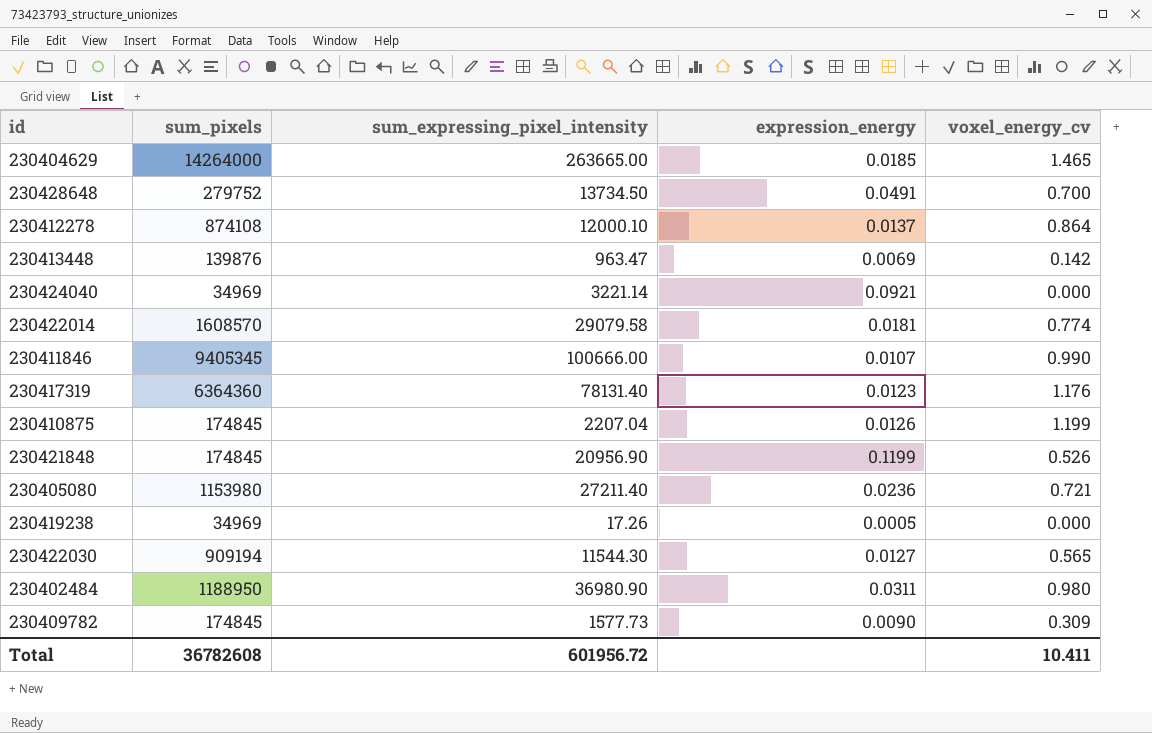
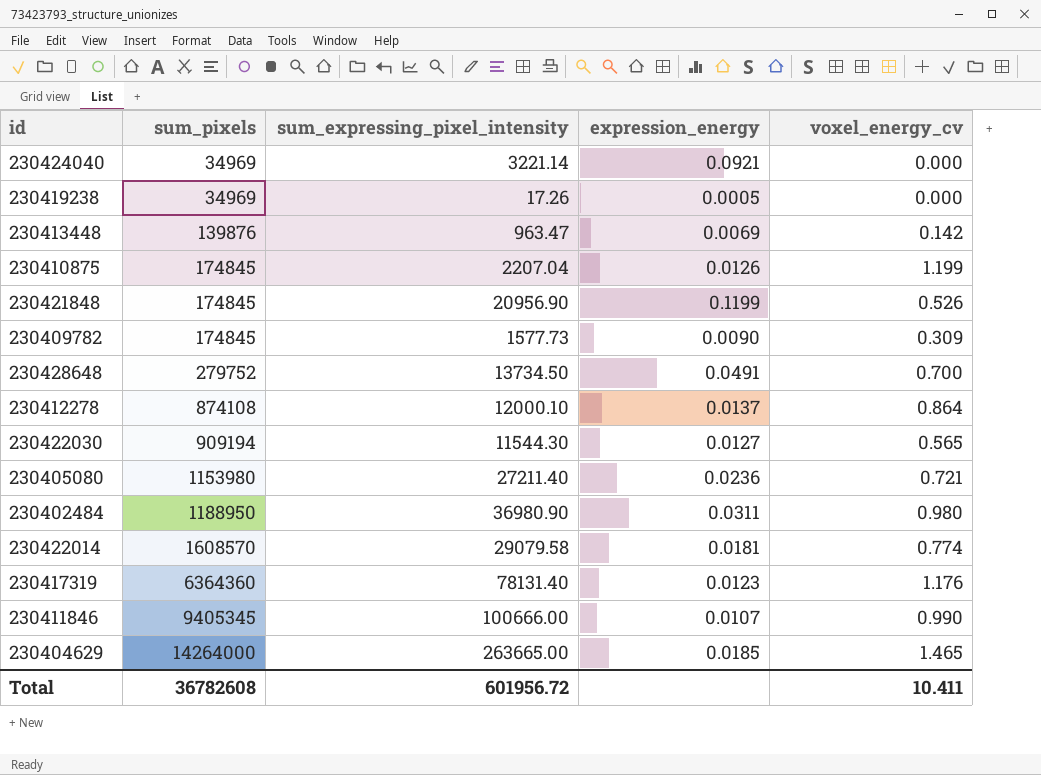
row order: none -> sum_pixels ascending

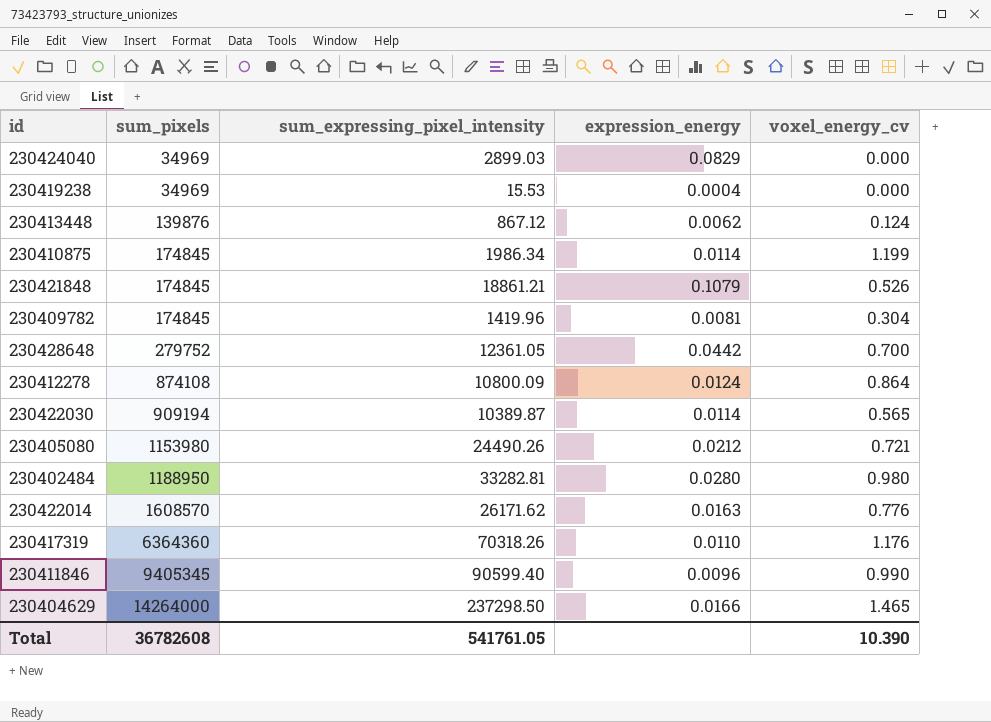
230424040 | sum_expressing_pixel_intensity: 3221.14 -> 2899.03
230424040 | expression_energy: 0.0921 -> 0.0829
230419238 | sum_expressing_pixel_intensity: 17.26 -> 15.53
230419238 | expression_energy: 0.0005 -> 0.0004
230413448 | sum_expressing_pixel_intensity: 963.47 -> 867.12
230413448 | expression_energy: 0.0069 -> 0.0062
230413448 | voxel_energy_cv: 0.142 -> 0.124
230410875 | sum_expressing_pixel_intensity: 2207.04 -> 1986.34
230410875 | expression_energy: 0.0126 -> 0.0114
230421848 | sum_expressing_pixel_intensity: 20956.90 -> 18861.21
230421848 | expression_energy: 0.1199 -> 0.1079
230409782 | sum_expressing_pixel_intensity: 1577.73 -> 1419.96
230409782 | expression_energy: 0.0090 -> 0.0081
230409782 | voxel_energy_cv: 0.309 -> 0.304
230428648 | sum_expressing_pixel_intensity: 13734.50 -> 12361.05
230428648 | expression_energy: 0.0491 -> 0.0442
230412278 | sum_expressing_pixel_intensity: 12000.10 -> 10800.09
230412278 | expression_energy: 0.0137 -> 0.0124
230422030 | sum_expressing_pixel_intensity: 11544.30 -> 10389.87
230422030 | expression_energy: 0.0127 -> 0.0114
230405080 | sum_expressing_pixel_intensity: 27211.40 -> 24490.26
230405080 | expression_energy: 0.0236 -> 0.0212
230402484 | sum_expressing_pixel_intensity: 36980.90 -> 33282.81
230402484 | expression_energy: 0.0311 -> 0.0280
230422014 | sum_expressing_pixel_intensity: 29079.58 -> 26171.62
230422014 | expression_energy: 0.0181 -> 0.0163
230422014 | voxel_energy_cv: 0.774 -> 0.776
230417319 | sum_expressing_pixel_intensity: 78131.40 -> 70318.26
230417319 | expression_energy: 0.0123 -> 0.0110
230411846 | sum_expressing_pixel_intensity: 100666.00 -> 90599.40
230411846 | expression_energy: 0.0107 -> 0.0096
230404629 | sum_expressing_pixel_intensity: 263665.00 -> 237298.50
230404629 | expression_energy: 0.0185 -> 0.0166
Total | sum_expressing_pixel_intensity: 601956.72 -> 541761.05
Total | voxel_energy_cv: 10.411 -> 10.390

